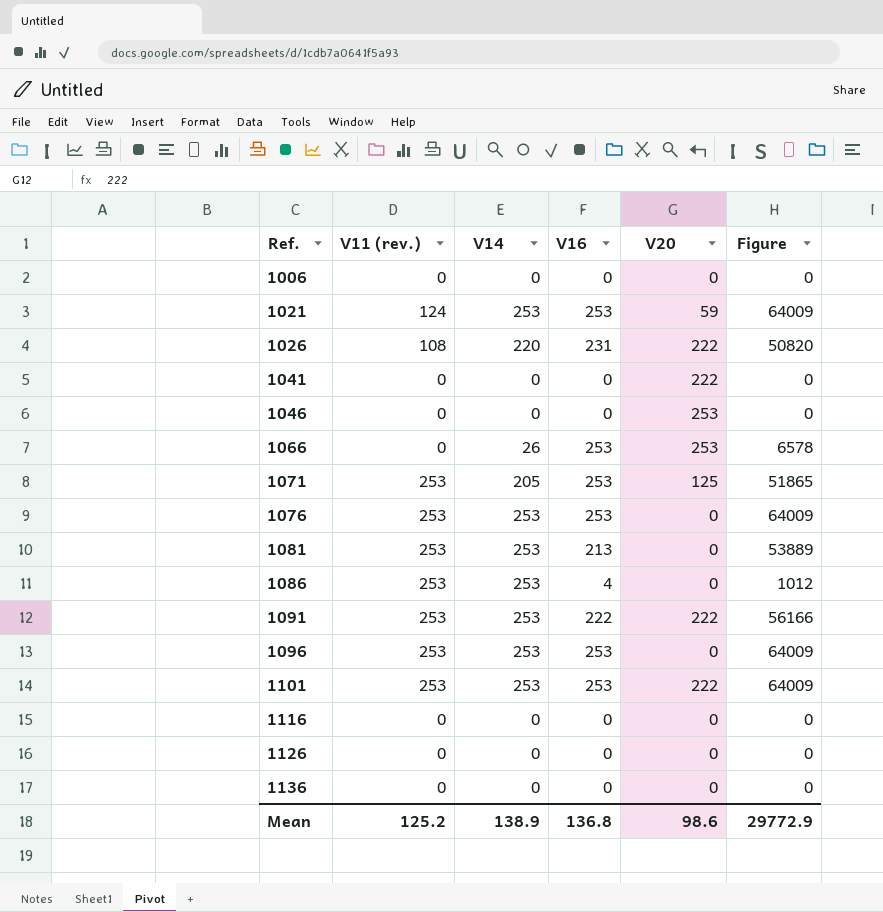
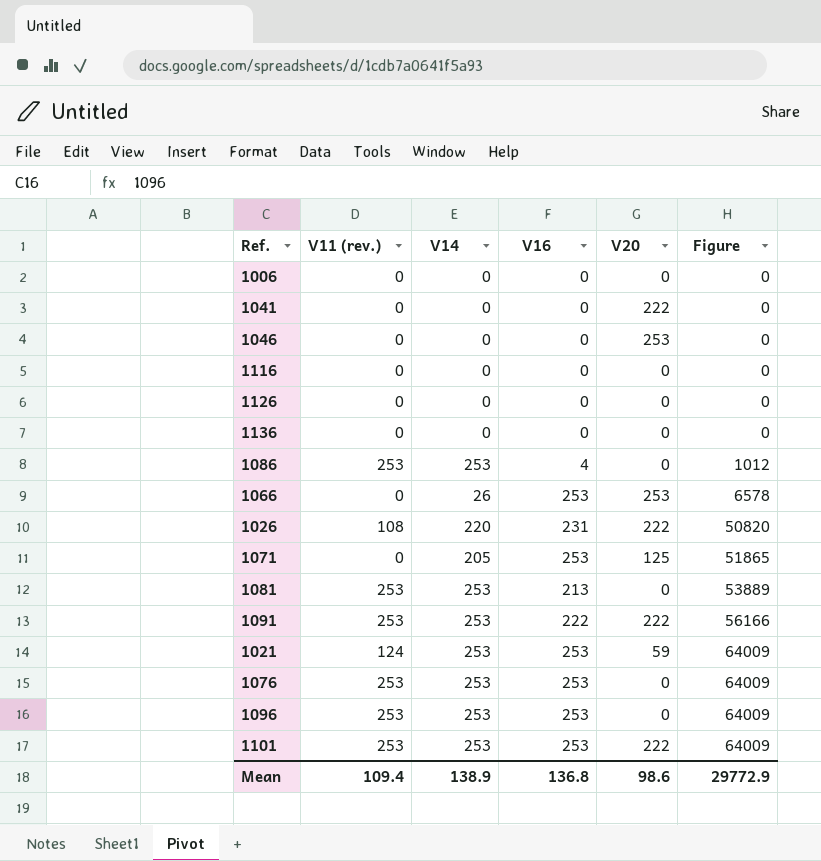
row order: Ref. ascending -> Figure ascending
1071 | V11 (rev.): 253 -> 0
Mean | V11 (rev.): 125.2 -> 109.4

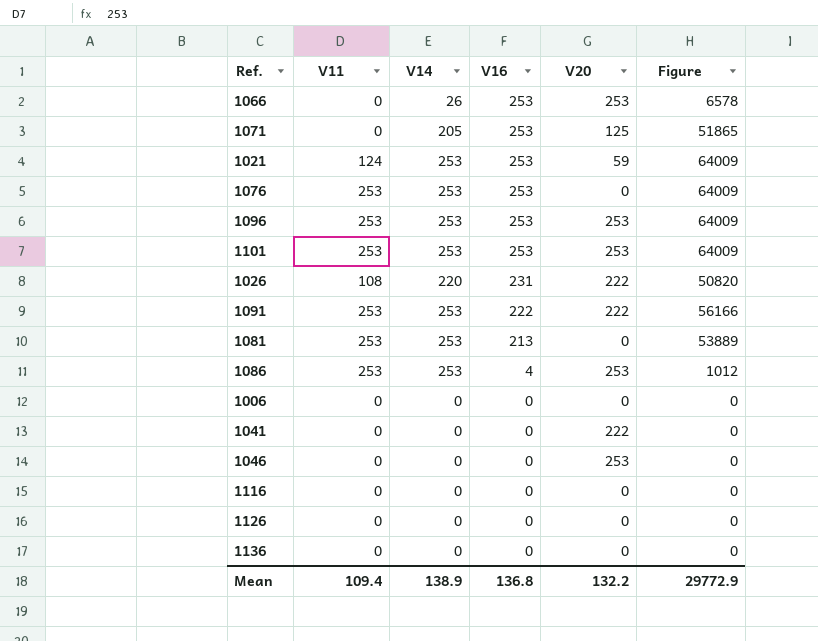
row order: Figure ascending -> V16 descending
column name: V11 (rev.) -> V11
1096 | V20: 0 -> 253
1101 | V20: 222 -> 253
1086 | V20: 0 -> 253
Mean | V20: 98.6 -> 132.2

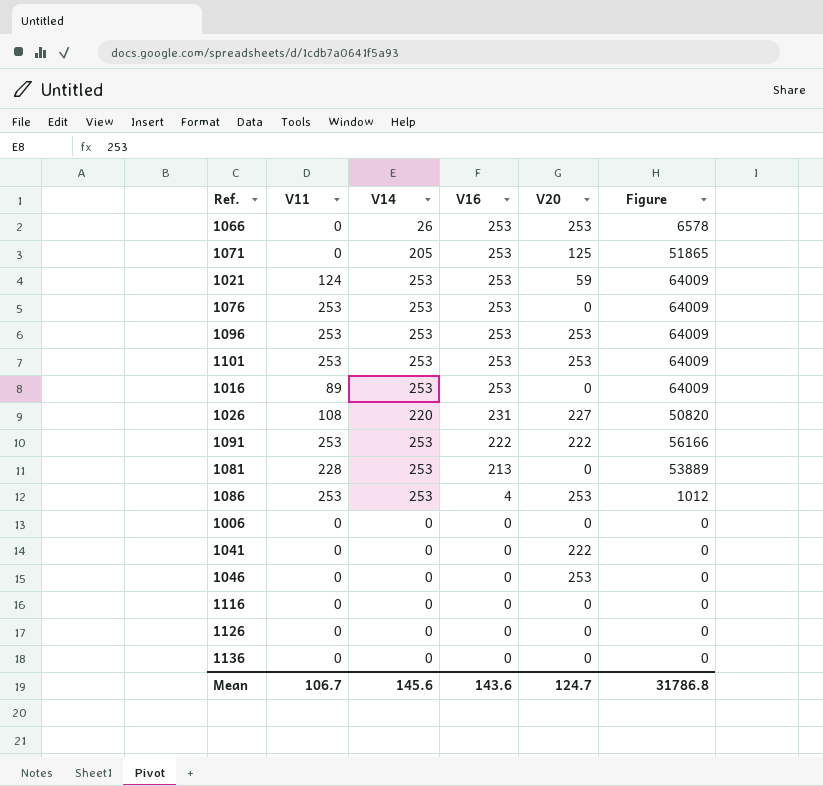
row 1016: none -> 89 | 253 | 253 | 0 | 64009
1026 | V20: 222 -> 227
1081 | V11: 253 -> 228
Mean | V11: 109.4 -> 106.7
Mean | V14: 138.9 -> 145.6
Mean | V16: 136.8 -> 143.6
Mean | V20: 132.2 -> 124.7
Mean | Figure: 29772.9 -> 31786.8

